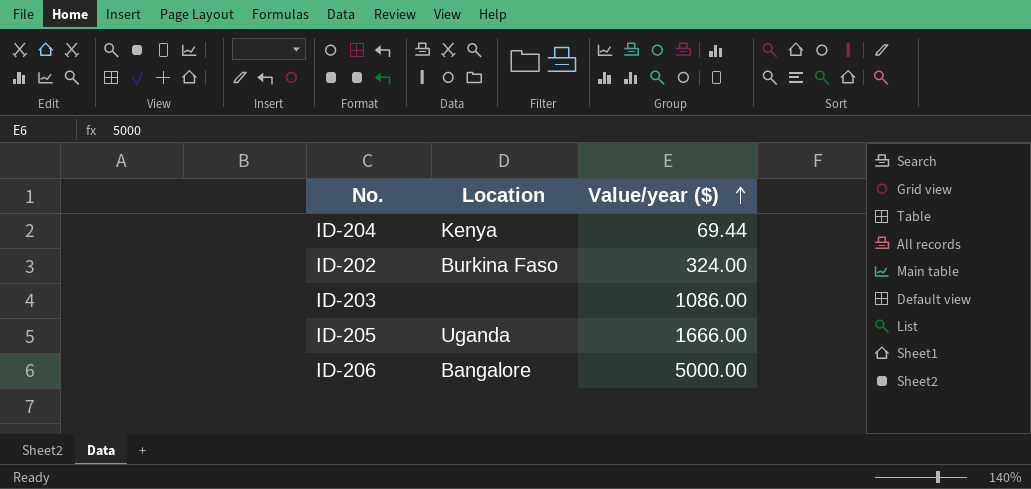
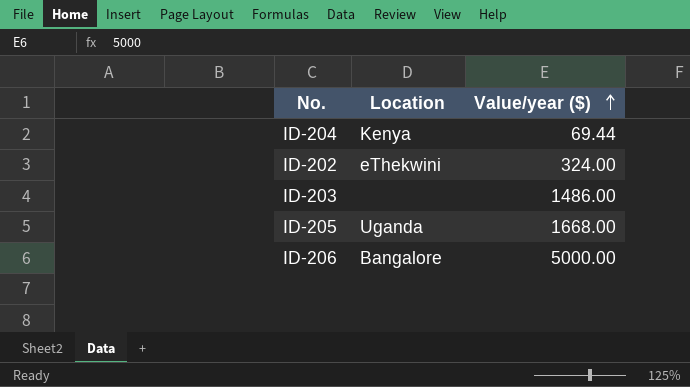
ID-202 | Location: Burkina Faso -> eThekwini
ID-203 | Value/year ($): 1086.00 -> 1486.00
ID-205 | Value/year ($): 1666.00 -> 1668.00

